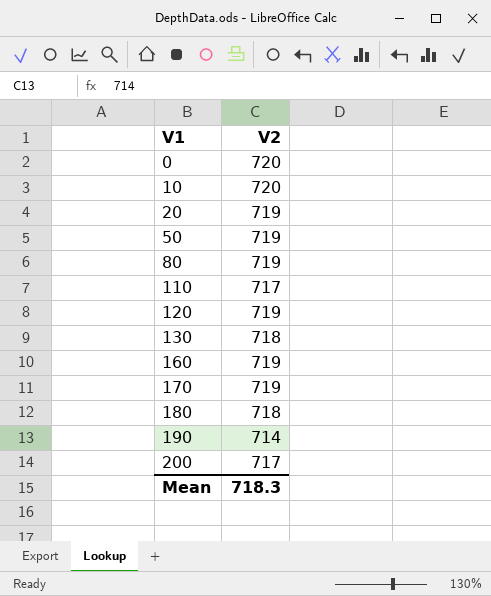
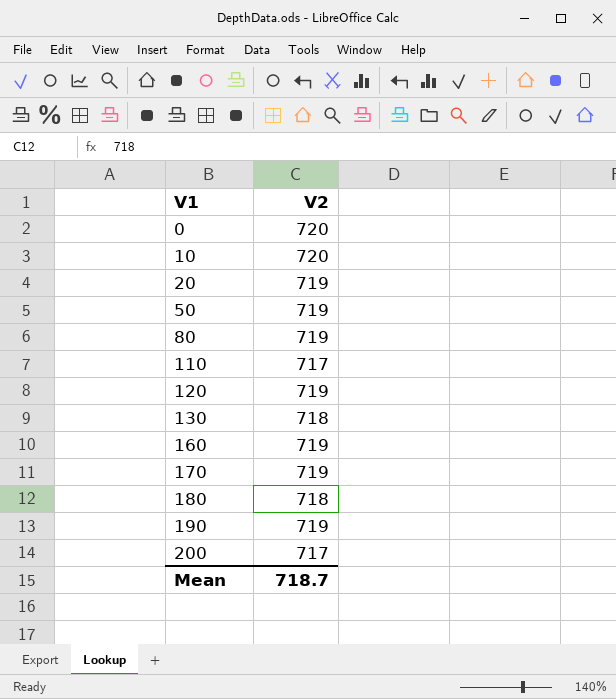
190 | V2: 714 -> 719
Mean | V2: 718.3 -> 718.7

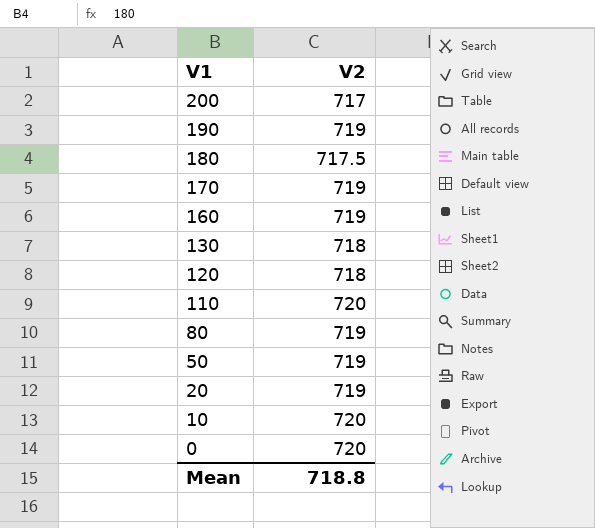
row order: V1 ascending -> V1 descending
180 | V2: 718 -> 717.5
120 | V2: 719 -> 718
110 | V2: 717 -> 720
Mean | V2: 718.7 -> 718.8

